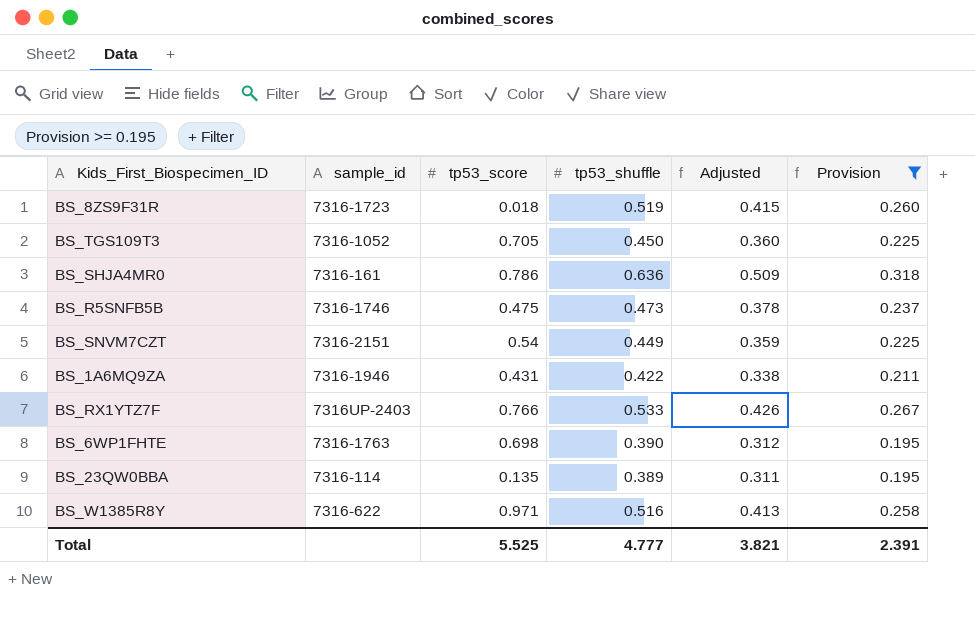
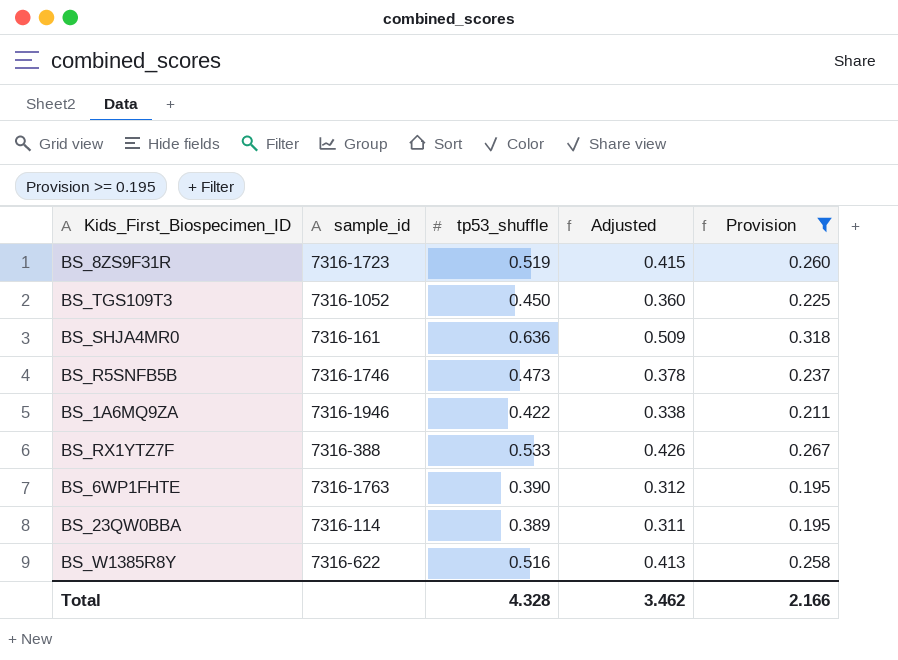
column tp53_score | position: 3 -> none
row BS_SNVM7CZT: 7316-2151 | 0.54 | 0.449 | 0.359 | 0.225 -> none
BS_RX1YTZ7F | sample_id: 7316UP-2403 -> 7316-388
Total | tp53_shuffle: 4.777 -> 4.328
Total | Adjusted: 3.821 -> 3.462
Total | Provision: 2.391 -> 2.166

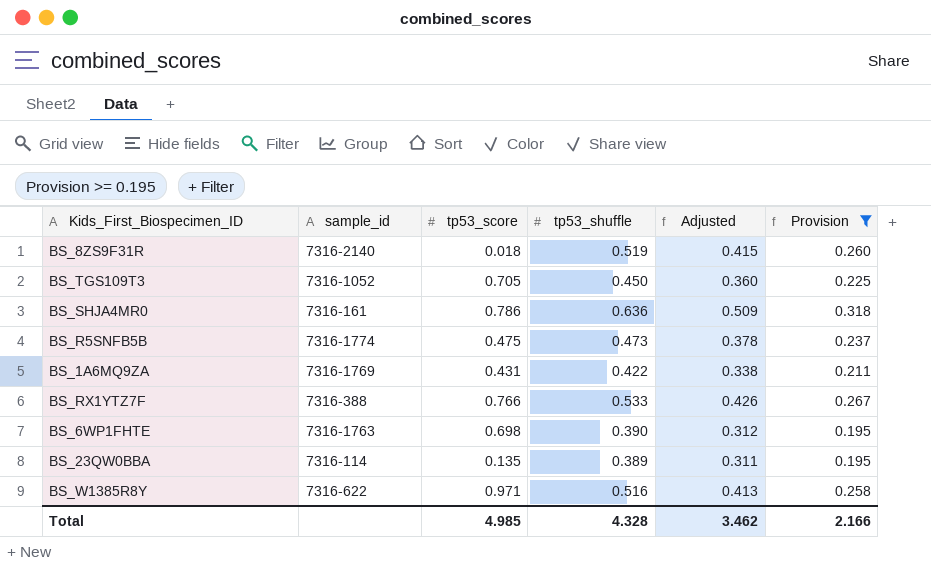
column tp53_score | position: none -> 3
BS_8ZS9F31R | sample_id: 7316-1723 -> 7316-2140
BS_R5SNFB5B | sample_id: 7316-1746 -> 7316-1774
BS_1A6MQ9ZA | sample_id: 7316-1946 -> 7316-1769

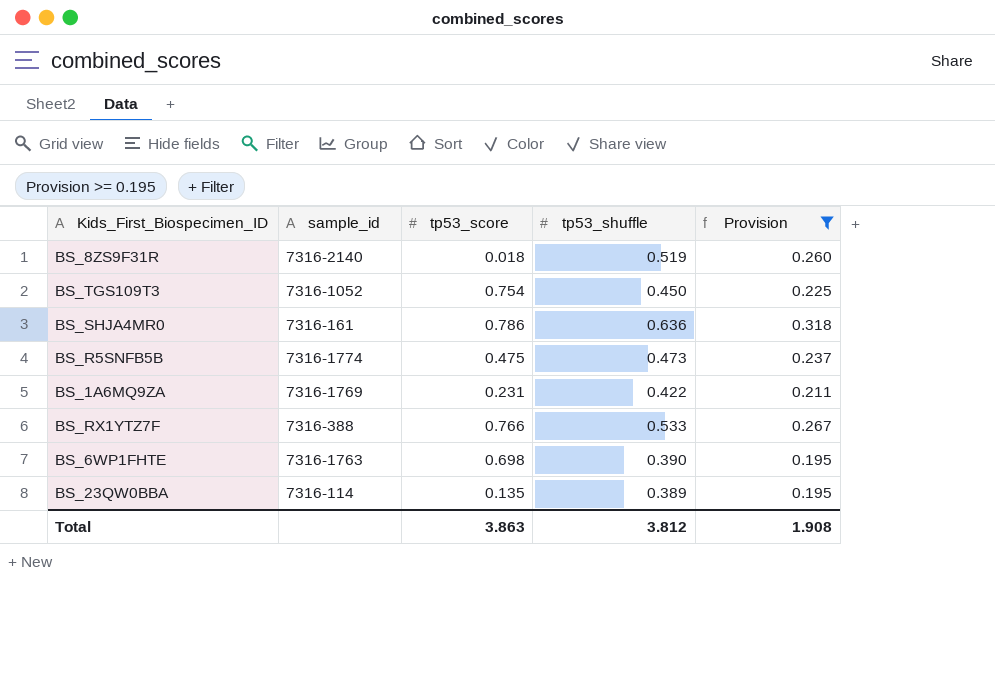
column Adjusted | formula: [tp53_shuffle] * 0.8 -> none
row BS_W1385R8Y: 7316-622 | 0.971 | 0.516 | 0.413 | 0.258 -> none
BS_TGS109T3 | tp53_score: 0.705 -> 0.754
BS_1A6MQ9ZA | tp53_score: 0.431 -> 0.231
Total | tp53_score: 4.985 -> 3.863
Total | tp53_shuffle: 4.328 -> 3.812
Total | Provision: 2.166 -> 1.908

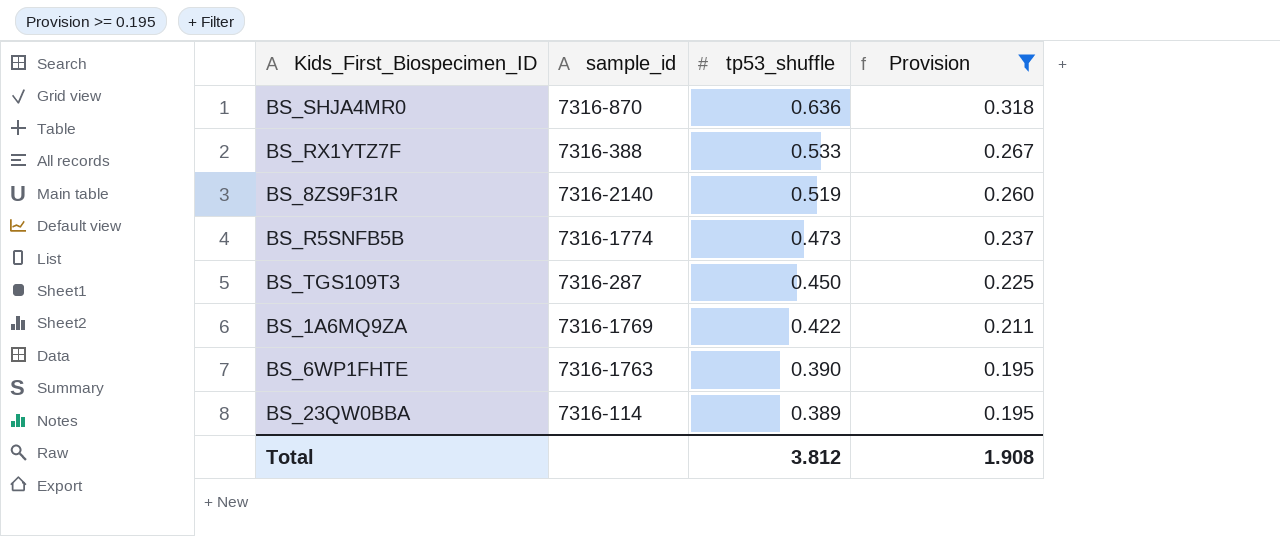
row order: none -> tp53_shuffle descending
column tp53_score | position: 3 -> none
BS_SHJA4MR0 | sample_id: 7316-161 -> 7316-870
BS_TGS109T3 | sample_id: 7316-1052 -> 7316-287

